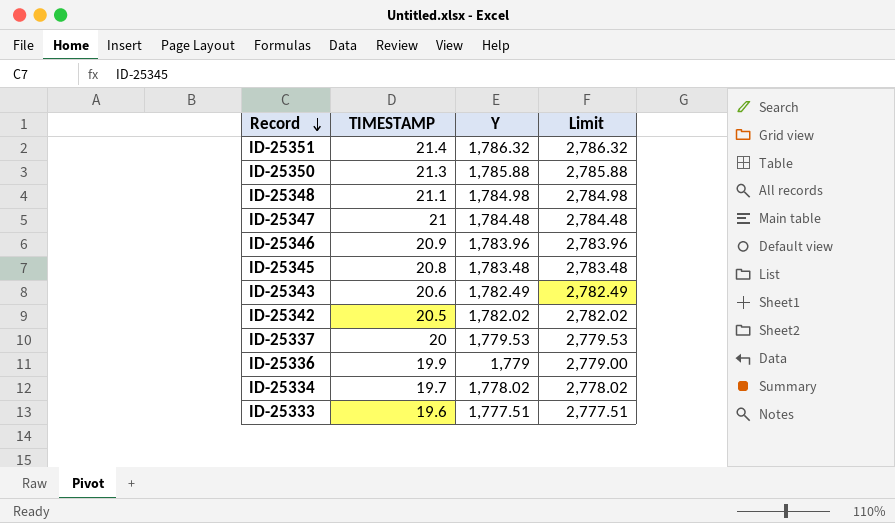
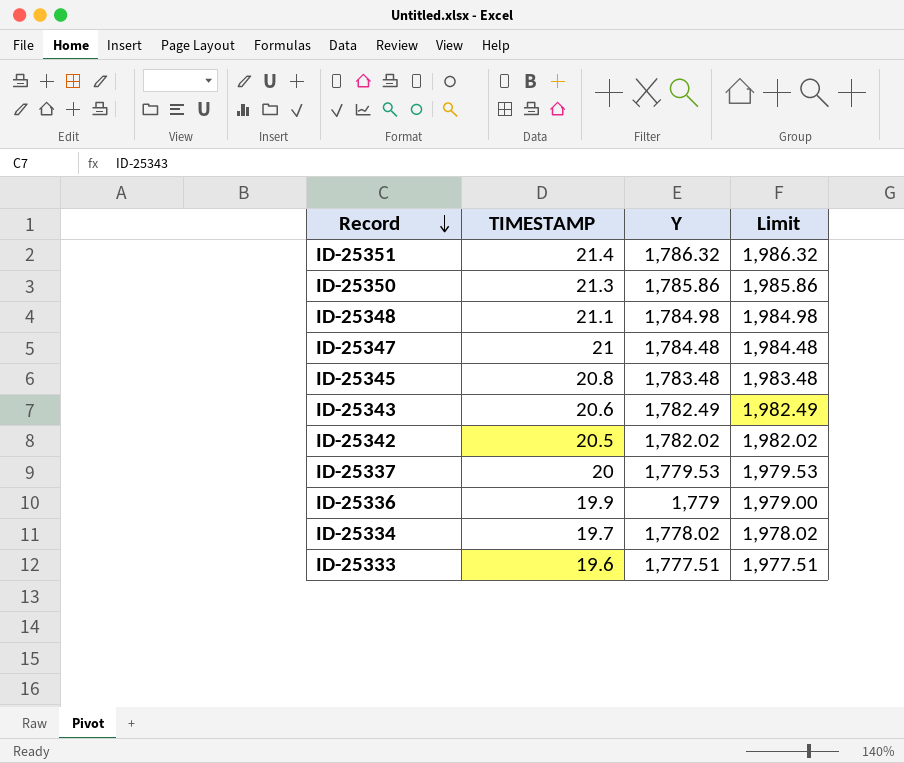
column Limit | formula: [Y] + 1000 -> [Y] + 200
row ID-25346: 20.9 | 1,783.96 | 2,783.96 -> none
ID-25350 | Y: 1,785.88 -> 1,785.86

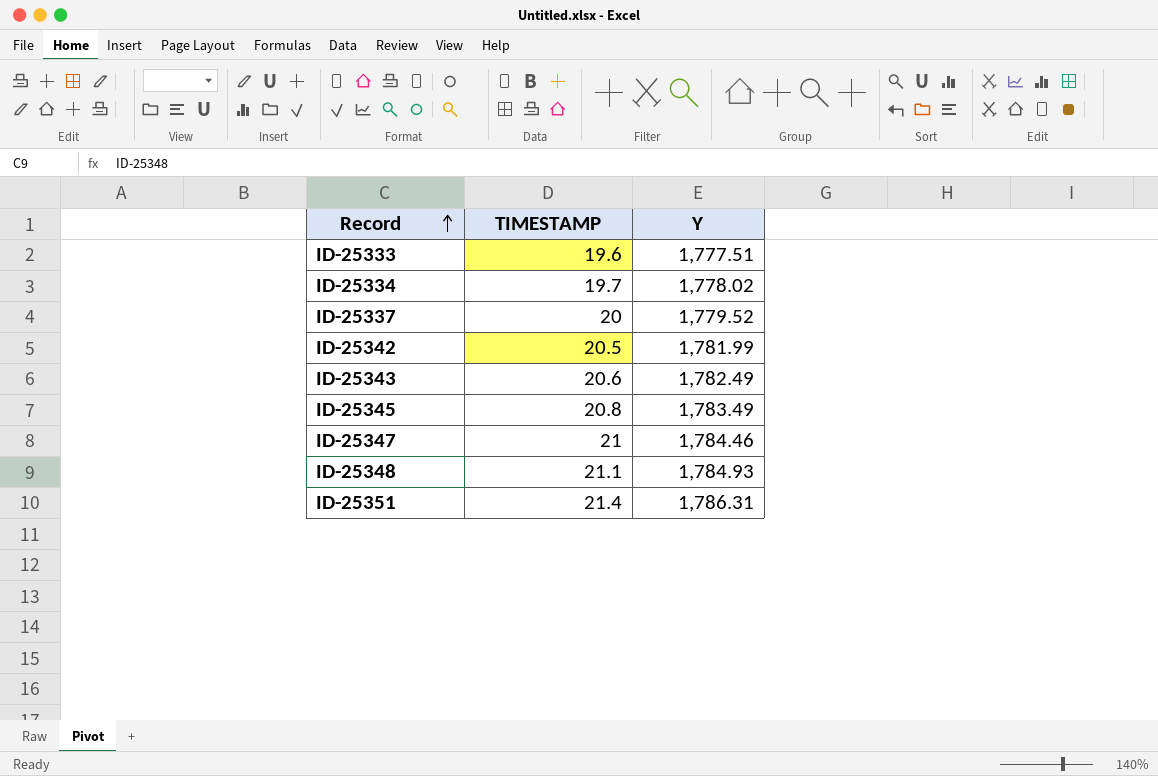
row order: Record descending -> Record ascending
column Limit | formula: [Y] + 200 -> none
row ID-25350: 21.3 | 1,785.86 | 1,985.86 -> none
row ID-25336: 19.9 | 1,779 | 1,979.00 -> none
ID-25337 | Y: 1,779.53 -> 1,779.52
ID-25342 | Y: 1,782.02 -> 1,781.99
ID-25345 | Y: 1,783.48 -> 1,783.49
ID-25347 | Y: 1,784.48 -> 1,784.46
ID-25348 | Y: 1,784.98 -> 1,784.93
ID-25351 | Y: 1,786.32 -> 1,786.31

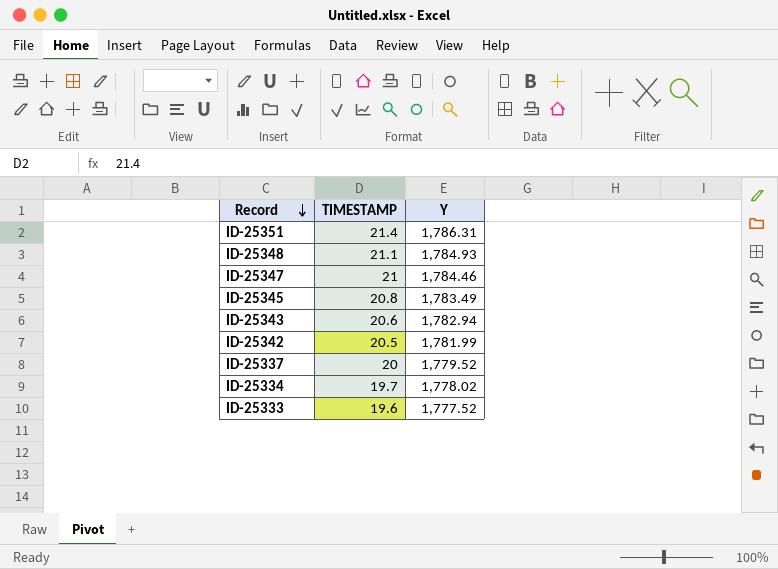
row order: Record ascending -> Record descending
ID-25343 | Y: 1,782.49 -> 1,782.94
ID-25333 | Y: 1,777.51 -> 1,777.52

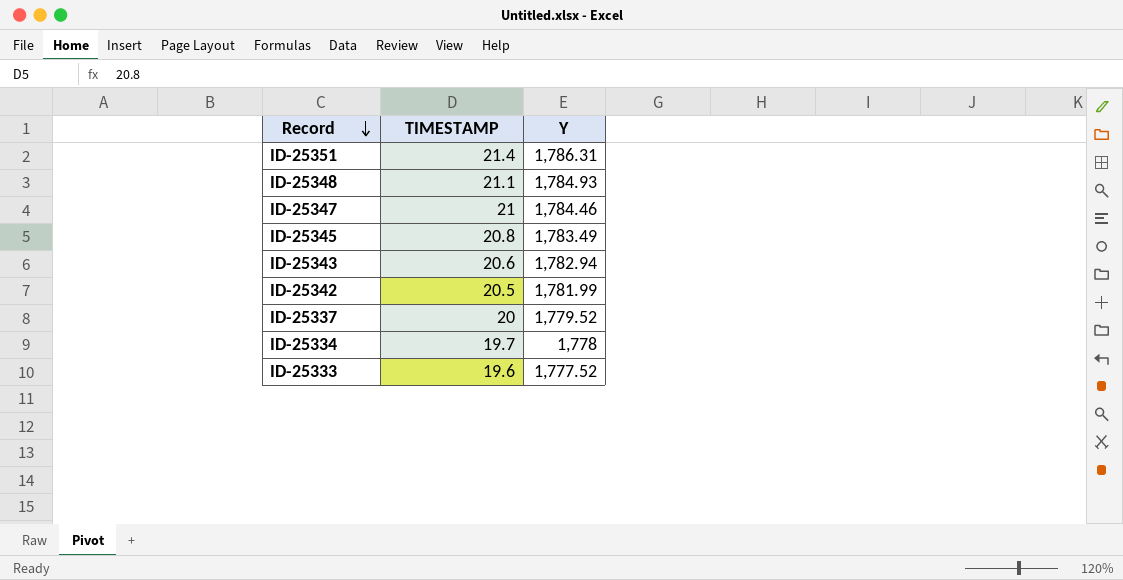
ID-25334 | Y: 1,778.02 -> 1,778

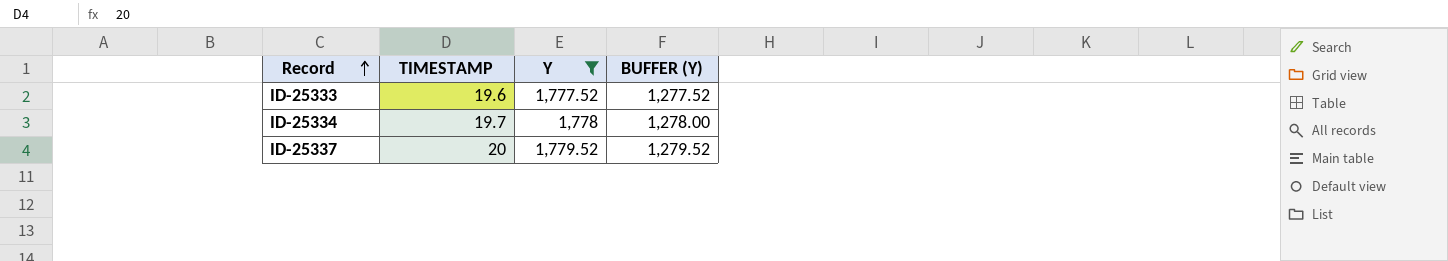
filter: none -> Y <= 1,779.52
row order: Record descending -> Record ascending
column BUFFER (Y) | formula: none -> [Y] - 500

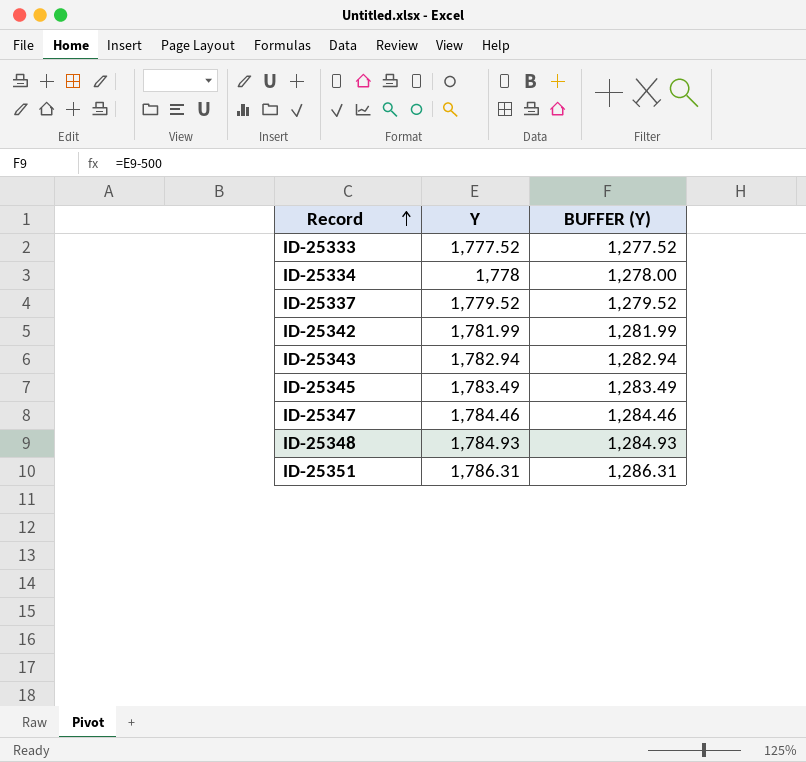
filter: Y <= 1,779.52 -> none
column TIMESTAMP | position: 2 -> none

